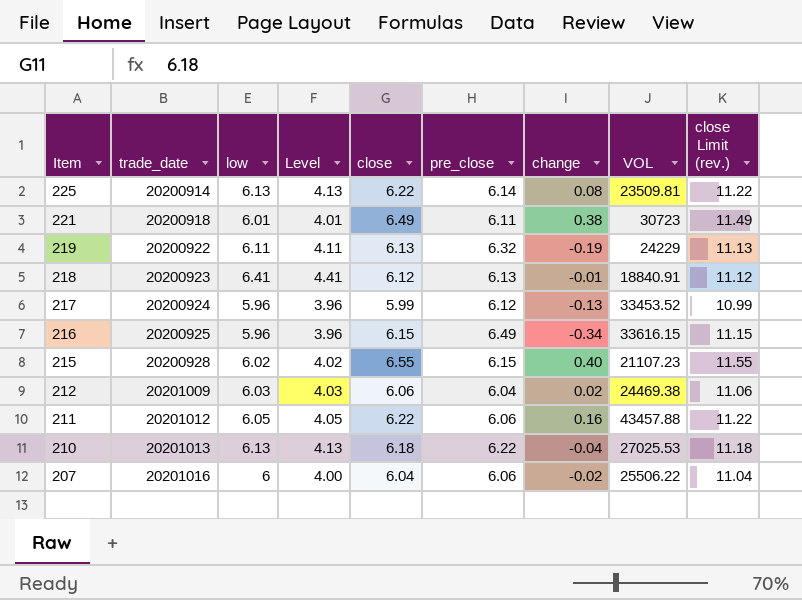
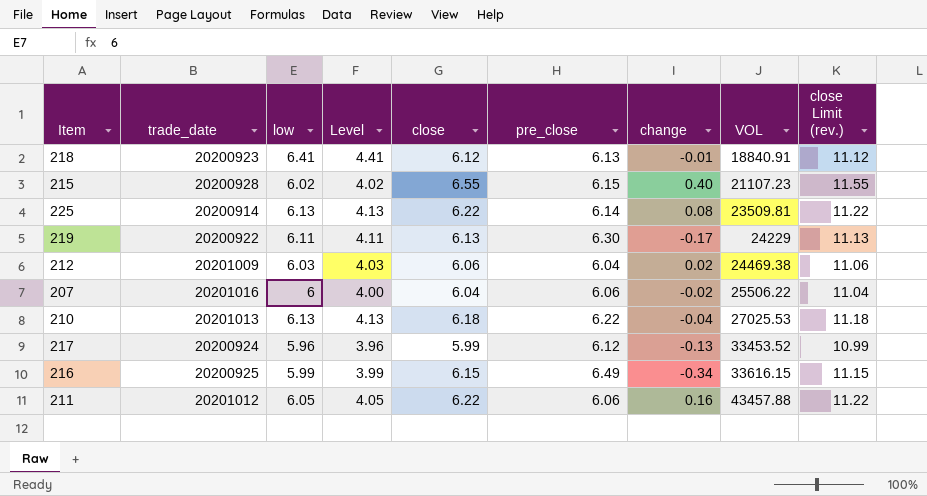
row order: Item descending -> VOL ascending
row 221: 20200918 | 6.01 | 4.01 | 6.49 | 6.11 | 0.38 | 30723 | 11.49 -> none
219 | pre_close: 6.32 -> 6.30
219 | change: -0.19 -> -0.17
216 | low: 5.96 -> 5.99
216 | Level: 3.96 -> 3.99

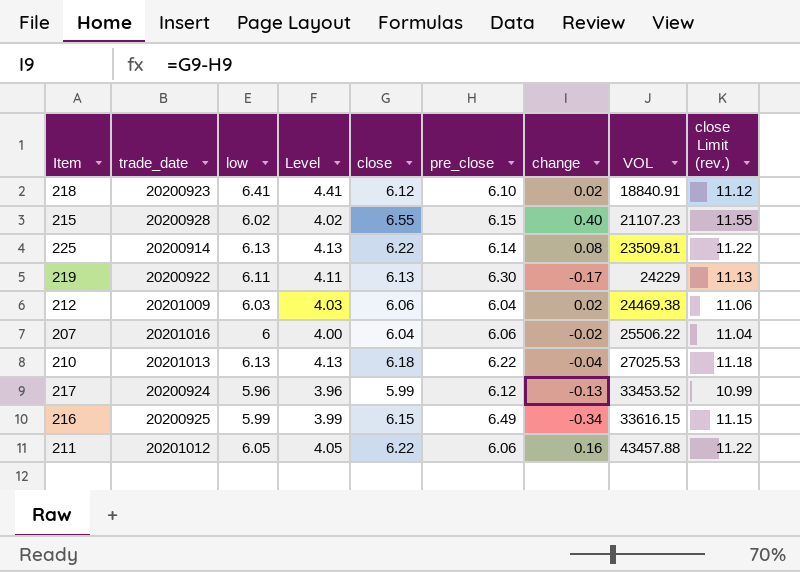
218 | pre_close: 6.13 -> 6.10
218 | change: -0.01 -> 0.02

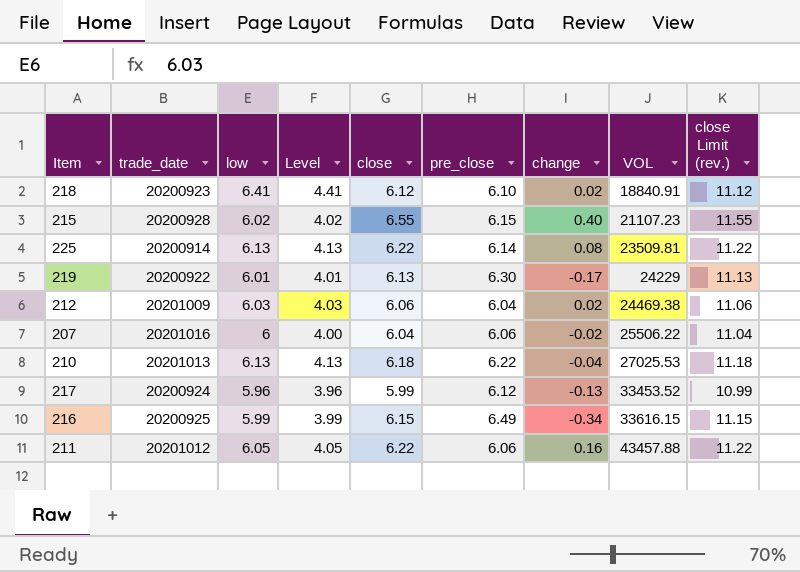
219 | low: 6.11 -> 6.01
219 | Level: 4.11 -> 4.01

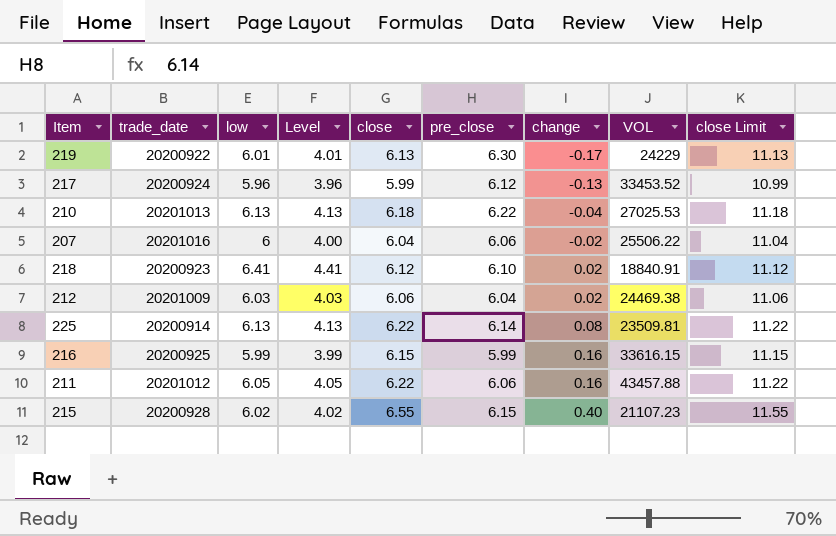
row order: VOL ascending -> change ascending
column name: close Limit (rev.) -> close Limit
216 | pre_close: 6.49 -> 5.99
216 | change: -0.34 -> 0.16

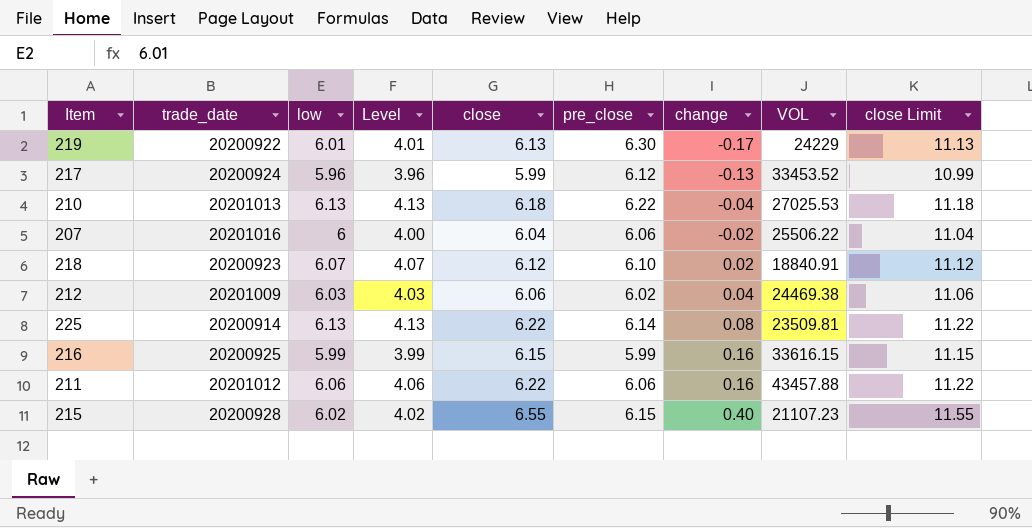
218 | low: 6.41 -> 6.07
218 | Level: 4.41 -> 4.07
212 | pre_close: 6.04 -> 6.02
212 | change: 0.02 -> 0.04
211 | low: 6.05 -> 6.06
211 | Level: 4.05 -> 4.06

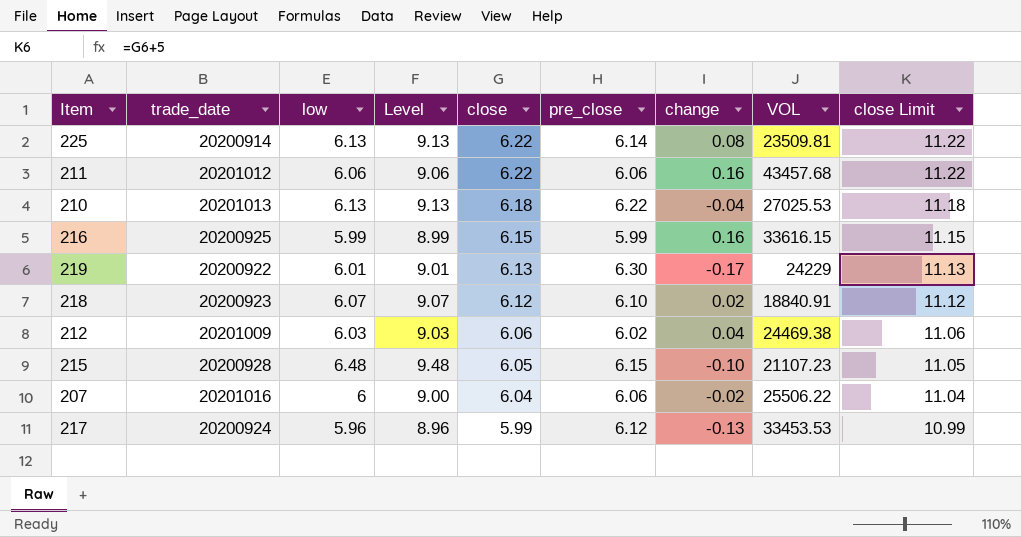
row order: change ascending -> close descending
column Level | formula: [low] - 2 -> [low] + 3
211 | VOL: 43457.88 -> 43457.68
215 | low: 6.02 -> 6.48
215 | close: 6.55 -> 6.05
215 | change: 0.40 -> -0.10
215 | close Limit: 11.55 -> 11.05
217 | VOL: 33453.52 -> 33453.53

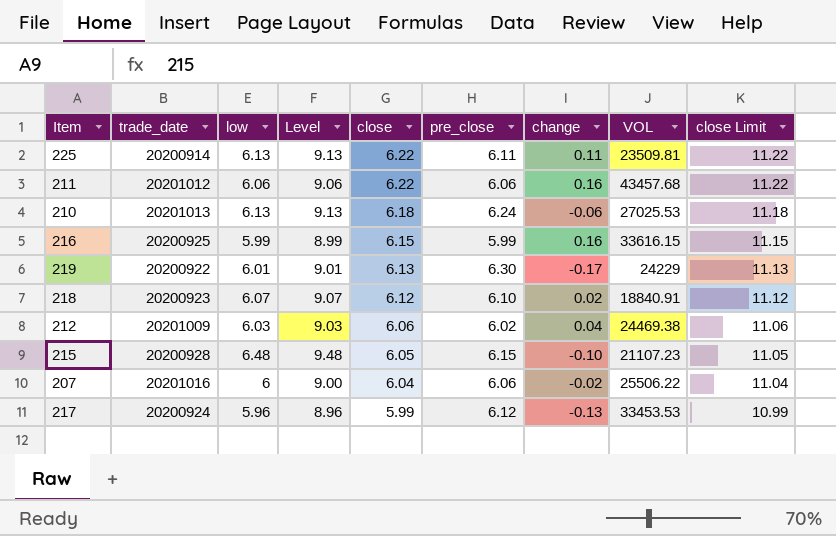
225 | pre_close: 6.14 -> 6.11
225 | change: 0.08 -> 0.11
210 | pre_close: 6.22 -> 6.24
210 | change: -0.04 -> -0.06

